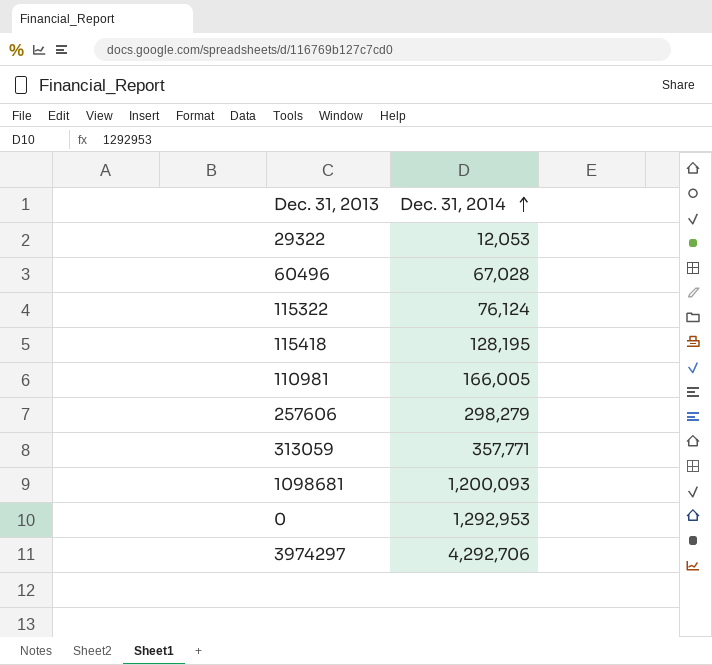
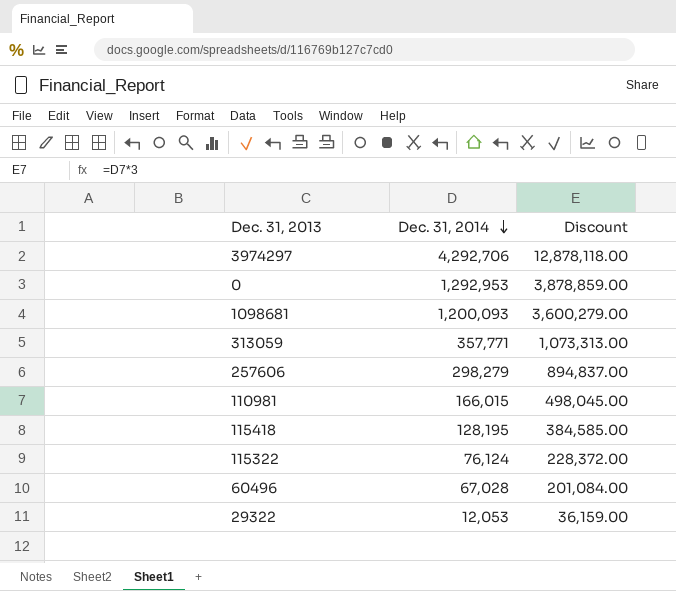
row order: Dec. 31, 2014 ascending -> Dec. 31, 2014 descending
column Discount | formula: none -> [Dec. 31, 2014] * 3
110981 | Dec. 31, 2014: 166,005 -> 166,015

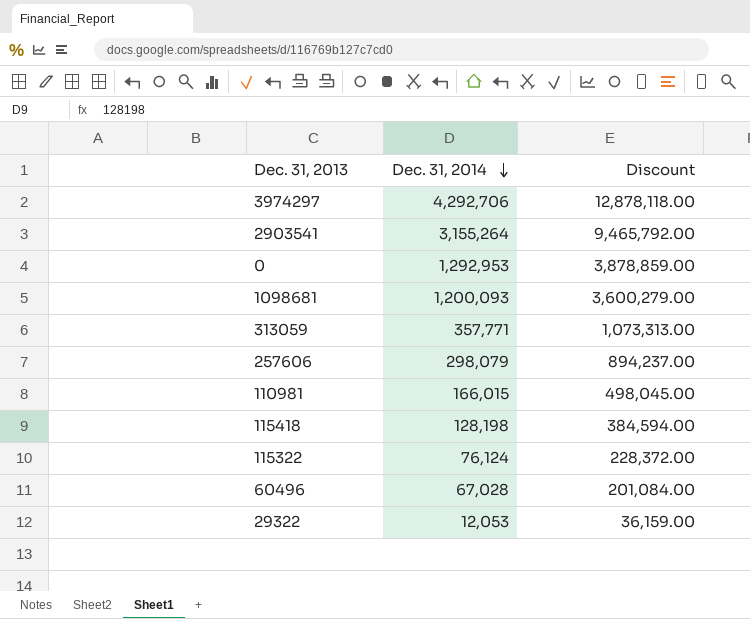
row 2903541: none -> 3,155,264 | 9,465,792.00
257606 | Dec. 31, 2014: 298,279 -> 298,079
257606 | Discount: 894,837.00 -> 894,237.00
115418 | Dec. 31, 2014: 128,195 -> 128,198
115418 | Discount: 384,585.00 -> 384,594.00

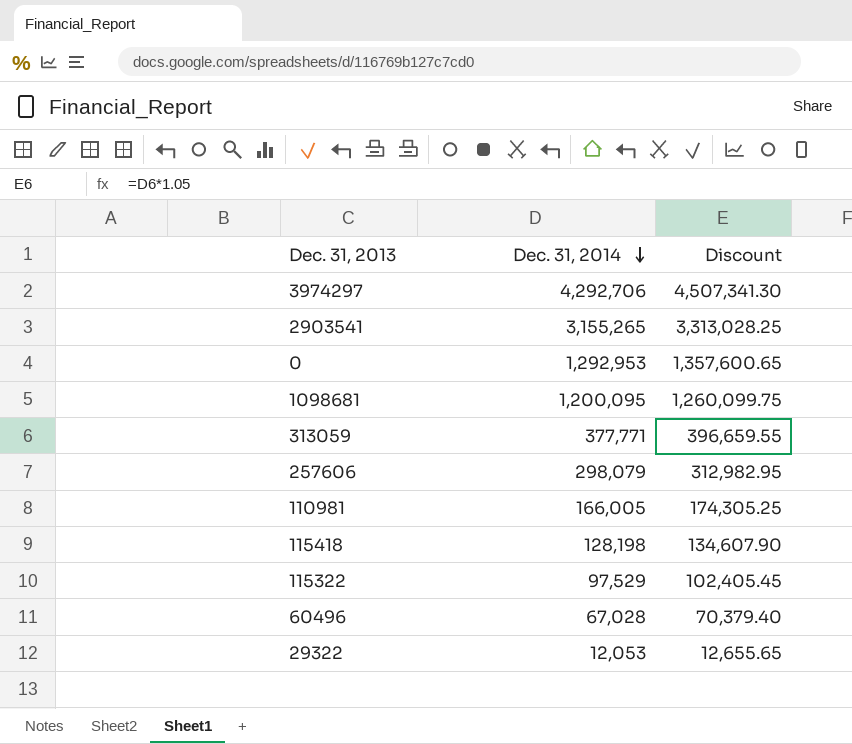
column Discount | formula: [Dec. 31, 2014] * 3 -> [Dec. 31, 2014] * 1.05
2903541 | Dec. 31, 2014: 3,155,264 -> 3,155,265
1098681 | Dec. 31, 2014: 1,200,093 -> 1,200,095
313059 | Dec. 31, 2014: 357,771 -> 377,771
110981 | Dec. 31, 2014: 166,015 -> 166,005
115322 | Dec. 31, 2014: 76,124 -> 97,529

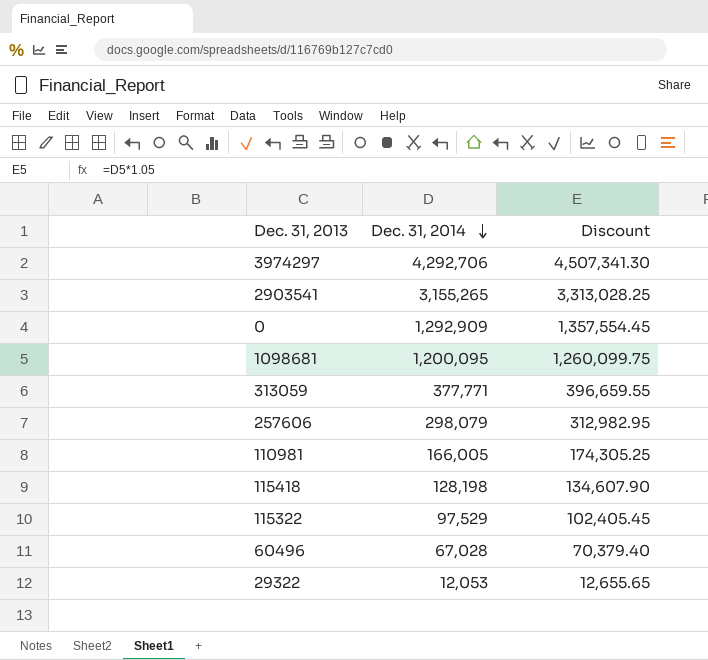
0 | Dec. 31, 2014: 1,292,953 -> 1,292,909
0 | Discount: 1,357,600.65 -> 1,357,554.45

